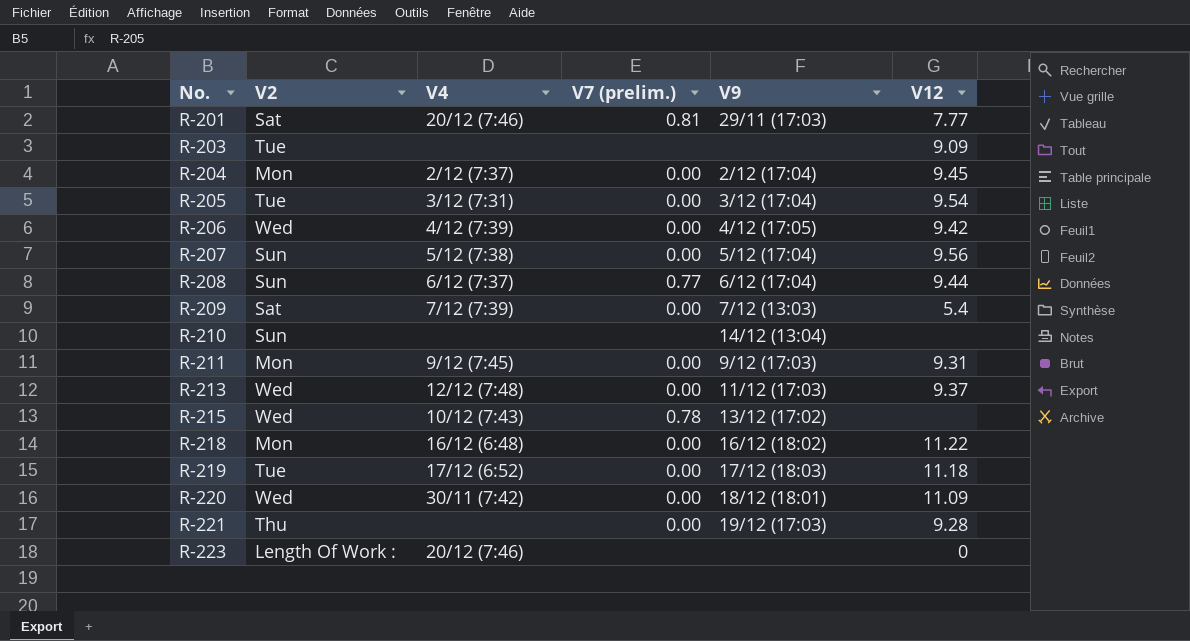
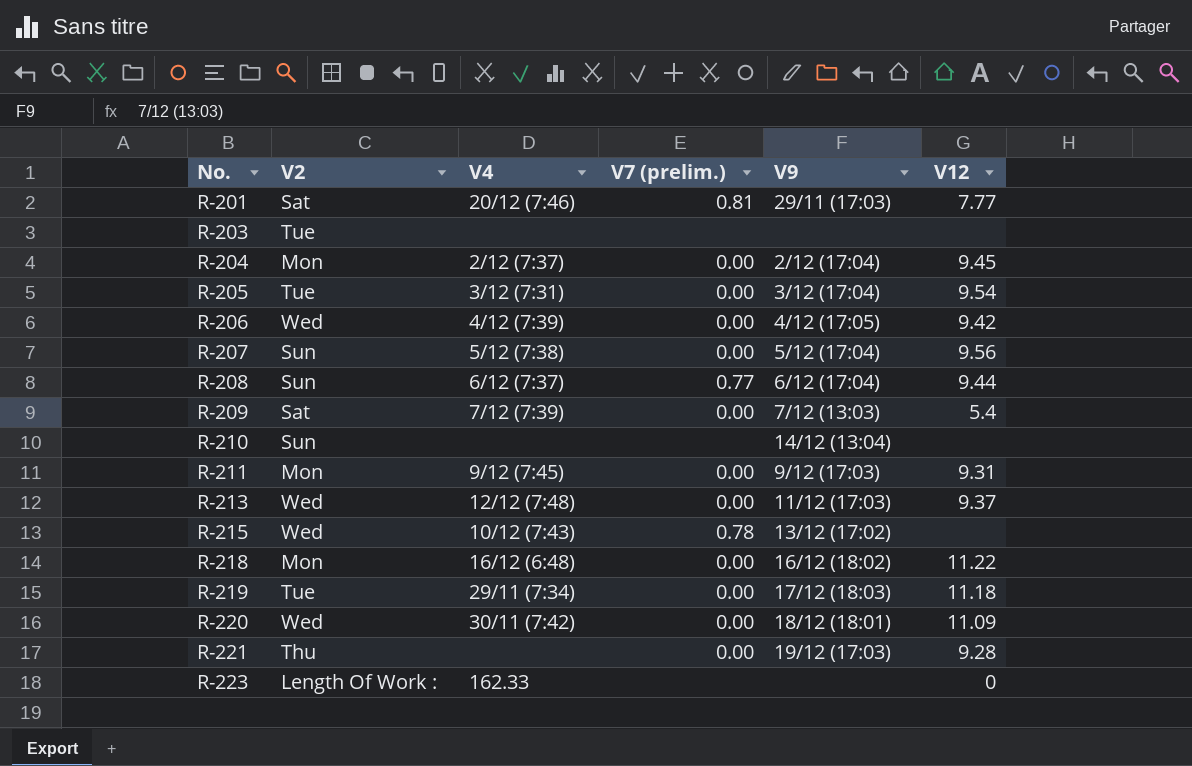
R-203 | V12: 9.09 -> none
R-219 | V4: 17/12 (6:52) -> 29/11 (7:34)
R-223 | V4: 20/12 (7:46) -> 162.33

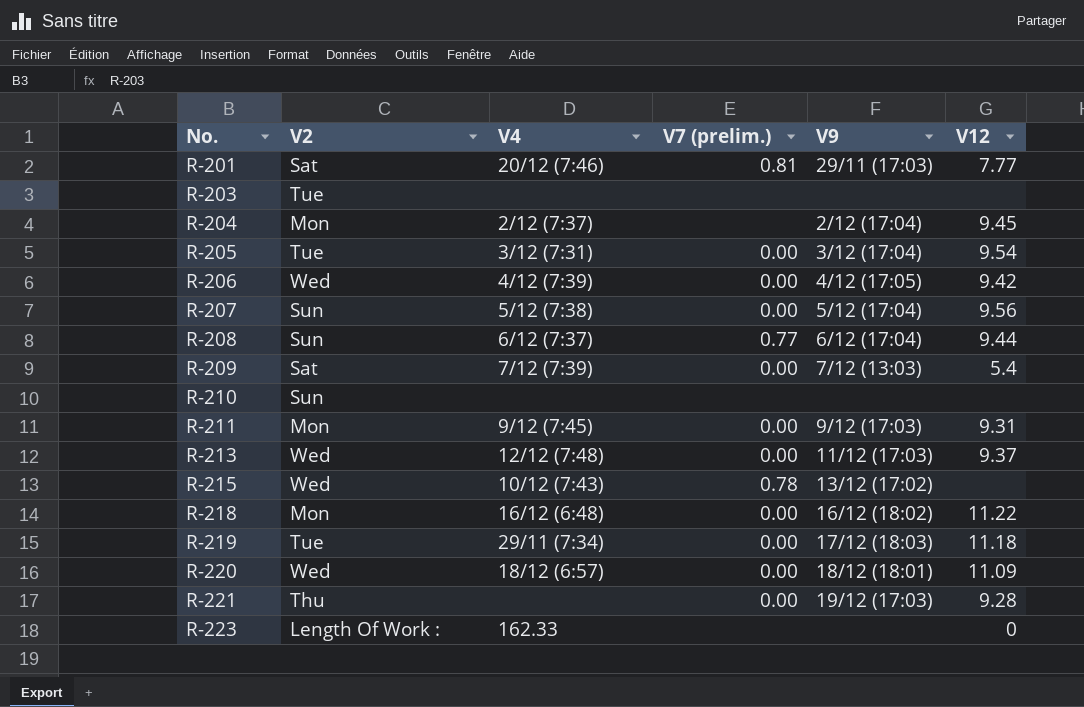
R-204 | V7 (prelim.): 0.00 -> none
R-210 | V9: 14/12 (13:04) -> none
R-220 | V4: 30/11 (7:42) -> 18/12 (6:57)

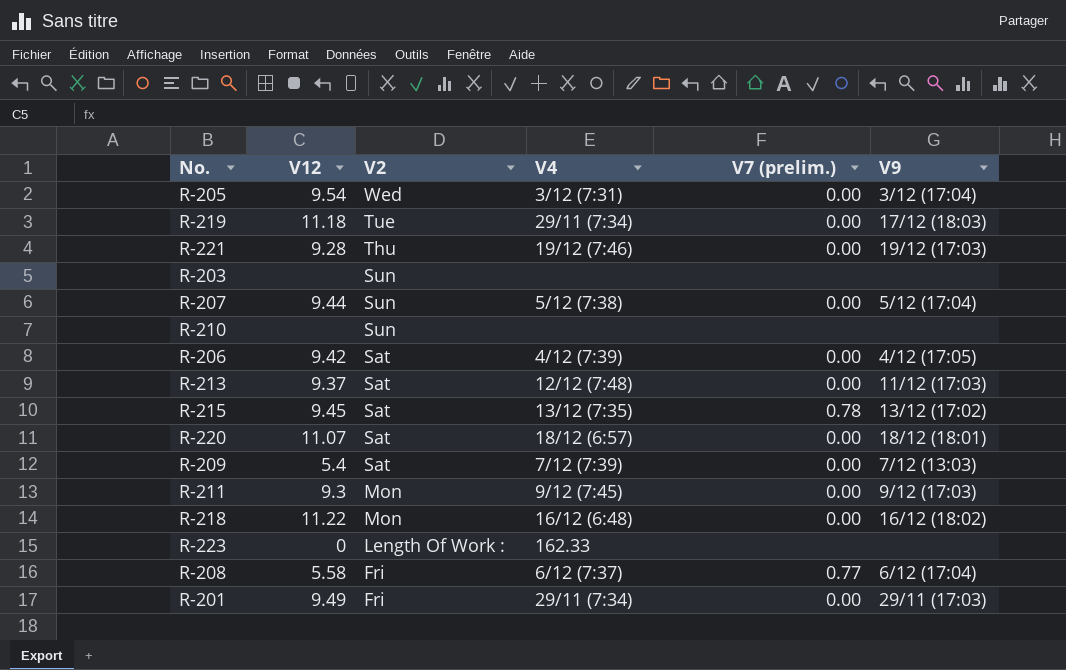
row order: No. ascending -> V2 descending
column V12 | position: 6 -> 2
row R-204: Mon | 2/12 (7:37) | none | 2/12 (17:04) | 9.45 -> none
R-205 | V2: Tue -> Wed
R-221 | V4: none -> 19/12 (7:46)
R-203 | V2: Tue -> Sun
R-207 | V12: 9.56 -> 9.44
R-206 | V2: Wed -> Sat
R-213 | V2: Wed -> Sat
R-215 | V12: none -> 9.45
R-215 | V2: Wed -> Sat
R-215 | V4: 10/12 (7:43) -> 13/12 (7:35)
R-220 | V12: 11.09 -> 11.07
R-220 | V2: Wed -> Sat
R-211 | V12: 9.31 -> 9.3
R-208 | V12: 9.44 -> 5.58
R-208 | V2: Sun -> Fri
R-201 | V12: 7.77 -> 9.49
R-201 | V2: Sat -> Fri
R-201 | V4: 20/12 (7:46) -> 29/11 (7:34)
R-201 | V7 (prelim.): 0.81 -> 0.00

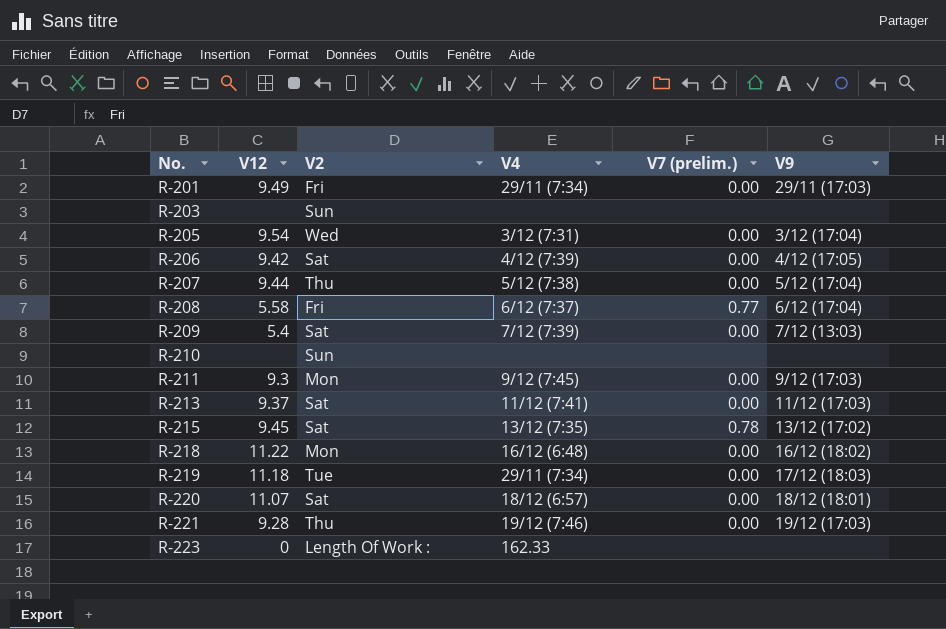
row order: V2 descending -> No. ascending
R-207 | V2: Sun -> Thu
R-213 | V4: 12/12 (7:48) -> 11/12 (7:41)

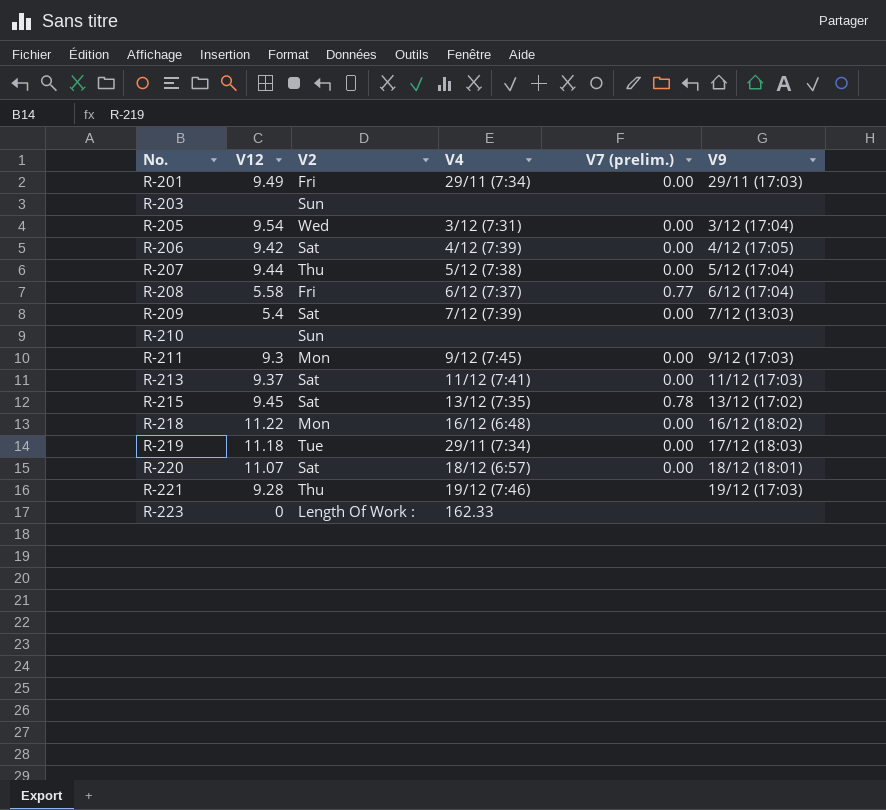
R-221 | V7 (prelim.): 0.00 -> none

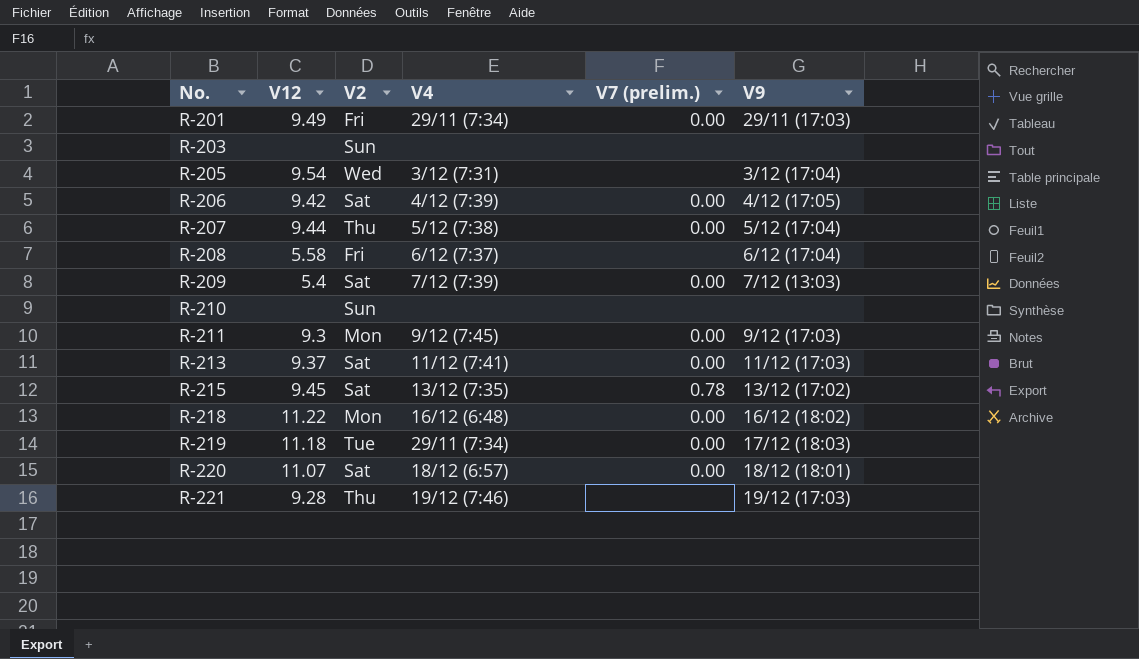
row R-223: 0 | Length Of Work : | 162.33 | none | none -> none
R-205 | V7 (prelim.): 0.00 -> none
R-208 | V7 (prelim.): 0.77 -> none

